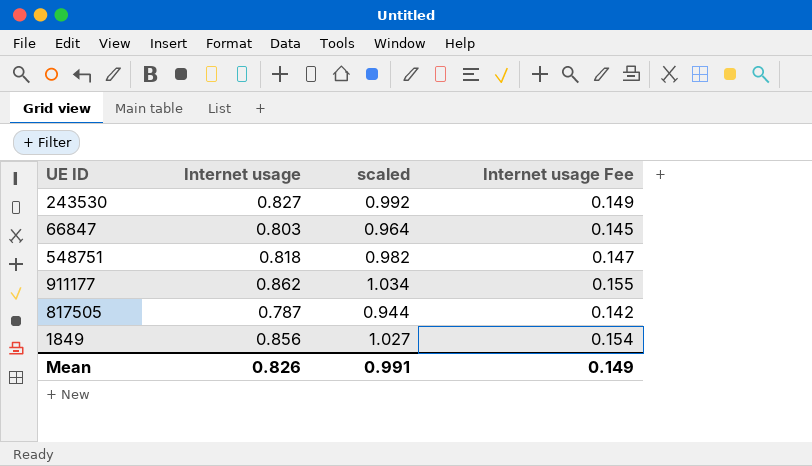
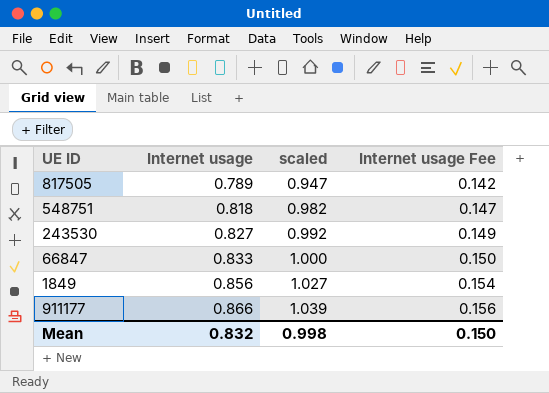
row order: none -> Internet usage ascending
817505 | Internet usage: 0.787 -> 0.789
817505 | scaled: 0.944 -> 0.947
66847 | Internet usage: 0.803 -> 0.833
66847 | scaled: 0.964 -> 1.000
66847 | Internet usage Fee: 0.145 -> 0.150
911177 | Internet usage: 0.862 -> 0.866
911177 | scaled: 1.034 -> 1.039
911177 | Internet usage Fee: 0.155 -> 0.156
Mean | Internet usage: 0.826 -> 0.832
Mean | scaled: 0.991 -> 0.998
Mean | Internet usage Fee: 0.149 -> 0.150

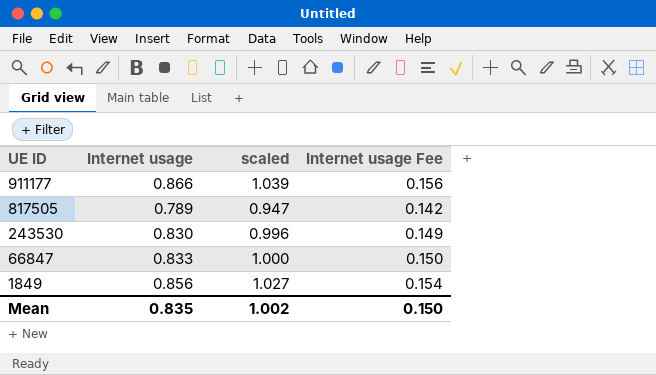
row order: Internet usage ascending -> UE ID descending
row 548751: 0.818 | 0.982 | 0.147 -> none
243530 | Internet usage: 0.827 -> 0.830
243530 | scaled: 0.992 -> 0.996
Mean | Internet usage: 0.832 -> 0.835
Mean | scaled: 0.998 -> 1.002

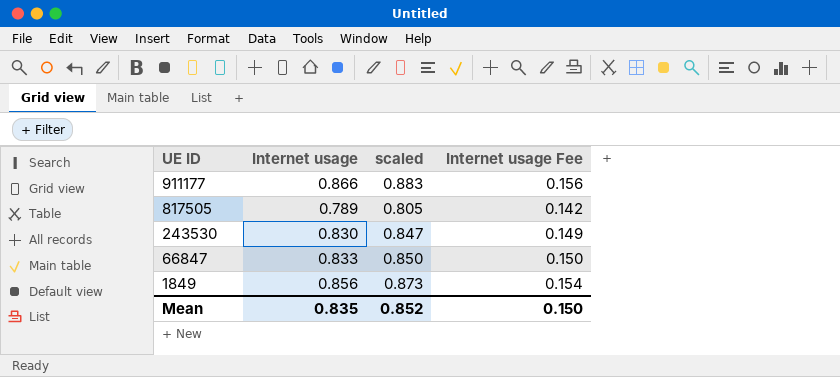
column scaled | formula: [Internet usage] * 1.2 -> [Internet usage] * 1.02
Mean | scaled: 1.002 -> 0.852

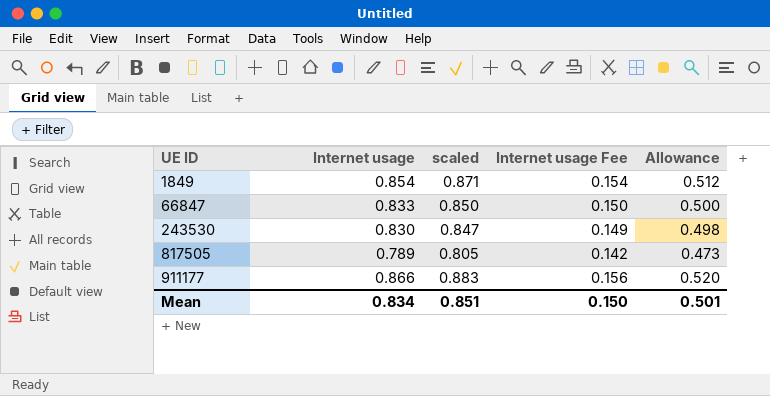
row order: UE ID descending -> UE ID ascending
column Allowance | formula: none -> [Internet usage] * 0.6
1849 | Internet usage: 0.856 -> 0.854
1849 | scaled: 0.873 -> 0.871
Mean | Internet usage: 0.835 -> 0.834
Mean | scaled: 0.852 -> 0.851

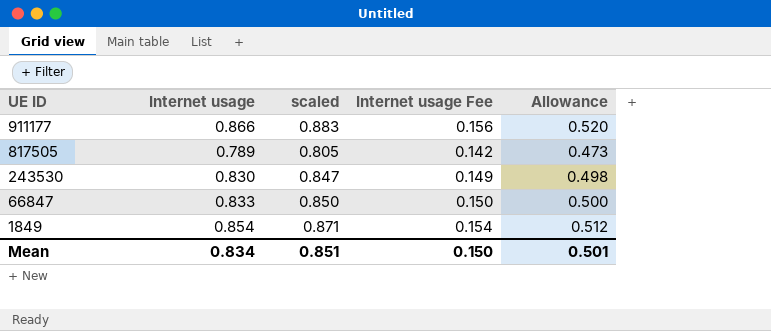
row order: UE ID ascending -> UE ID descending

